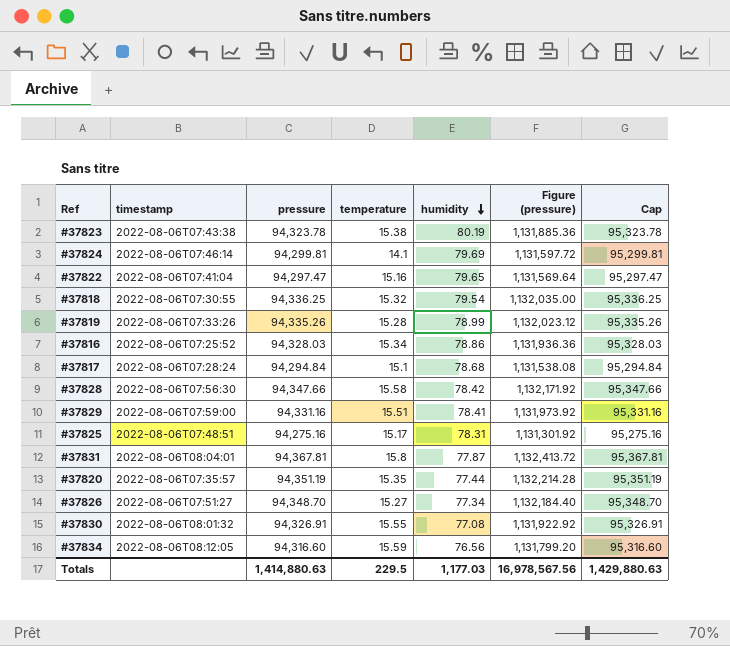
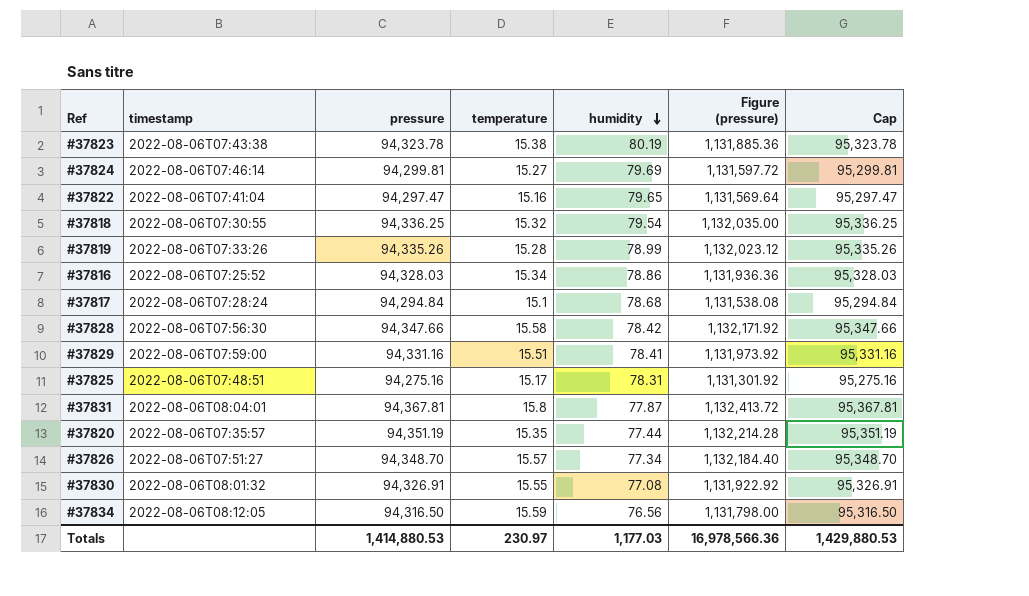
#37824 | temperature: 14.1 -> 15.27
#37826 | temperature: 15.27 -> 15.57
#37834 | pressure: 94,316.60 -> 94,316.50
#37834 | Figure (pressure): 1,131,799.20 -> 1,131,798.00
#37834 | Cap: 95,316.60 -> 95,316.50
Totals | pressure: 1,414,880.63 -> 1,414,880.53
Totals | temperature: 229.5 -> 230.97
Totals | Figure (pressure): 16,978,567.56 -> 16,978,566.36
Totals | Cap: 1,429,880.63 -> 1,429,880.53

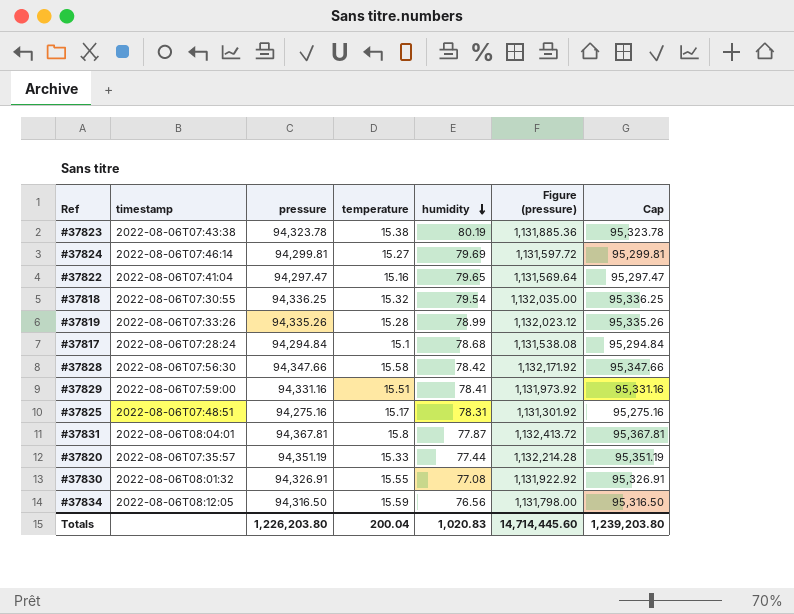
row #37816: 2022-08-06T07:25:52 | 94,328.03 | 15.34 | 78.86 | 1,131,936.36 | 95,328.03 -> none
row #37826: 2022-08-06T07:51:27 | 94,348.70 | 15.57 | 77.34 | 1,132,184.40 | 95,348.70 -> none
#37820 | temperature: 15.35 -> 15.33
Totals | pressure: 1,414,880.53 -> 1,226,203.80
Totals | temperature: 230.97 -> 200.04
Totals | humidity: 1,177.03 -> 1,020.83
Totals | Figure (pressure): 16,978,566.36 -> 14,714,445.60
Totals | Cap: 1,429,880.53 -> 1,239,203.80

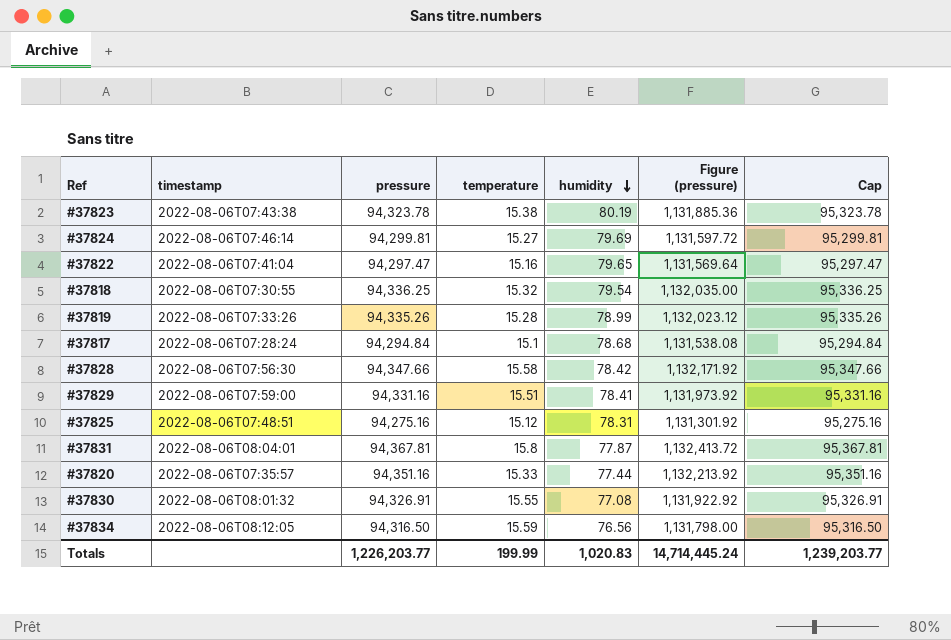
#37825 | temperature: 15.17 -> 15.12
#37820 | pressure: 94,351.19 -> 94,351.16
#37820 | Figure (pressure): 1,132,214.28 -> 1,132,213.92
#37820 | Cap: 95,351.19 -> 95,351.16
Totals | pressure: 1,226,203.80 -> 1,226,203.77
Totals | temperature: 200.04 -> 199.99
Totals | Figure (pressure): 14,714,445.60 -> 14,714,445.24
Totals | Cap: 1,239,203.80 -> 1,239,203.77

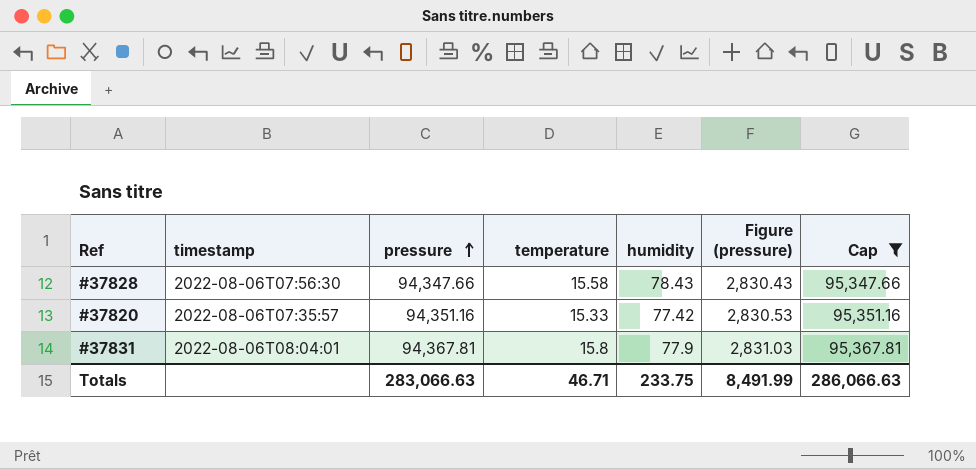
filter: none -> Cap >= 95,347.66
row order: humidity descending -> pressure ascending
column Figure (pressure) | formula: [pressure] * 12 -> [pressure] * 0.03
#37828 | humidity: 78.42 -> 78.43
#37820 | humidity: 77.44 -> 77.42
#37831 | humidity: 77.87 -> 77.9
Totals | pressure: 1,226,203.77 -> 283,066.63
Totals | temperature: 199.99 -> 46.71
Totals | humidity: 1,020.83 -> 233.75
Totals | Figure (pressure): 14,714,445.24 -> 8,491.99
Totals | Cap: 1,239,203.77 -> 286,066.63

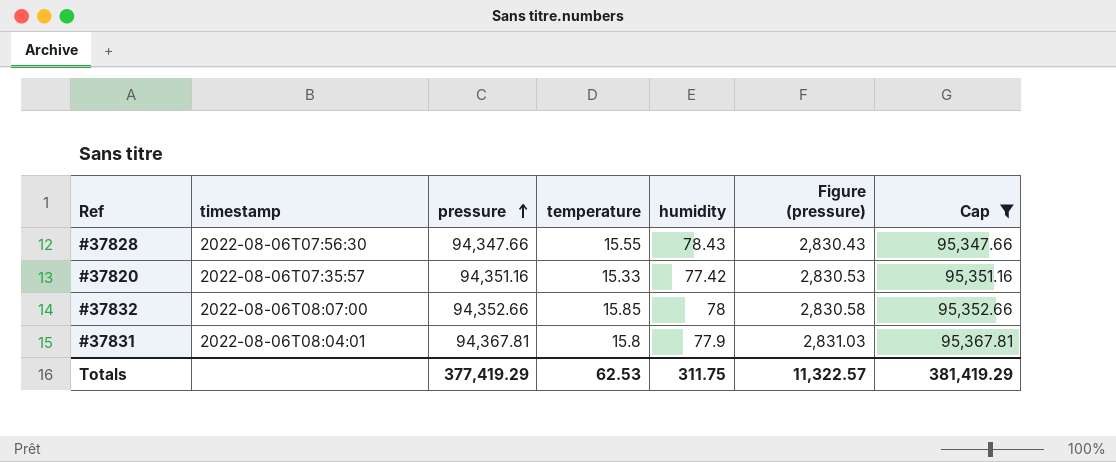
#37828 | temperature: 15.58 -> 15.55
row #37832: none -> 2022-08-06T08:07:00 | 94,352.66 | 15.85 | 78 | 2,830.58 | 95,352.66
Totals | pressure: 283,066.63 -> 377,419.29
Totals | temperature: 46.71 -> 62.53
Totals | humidity: 233.75 -> 311.75
Totals | Figure (pressure): 8,491.99 -> 11,322.57
Totals | Cap: 286,066.63 -> 381,419.29

